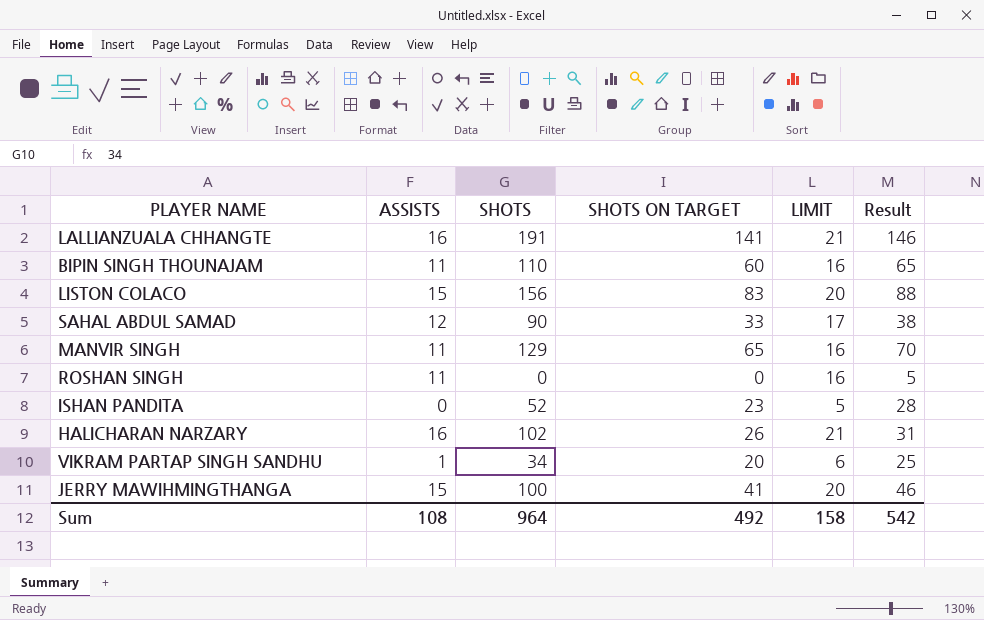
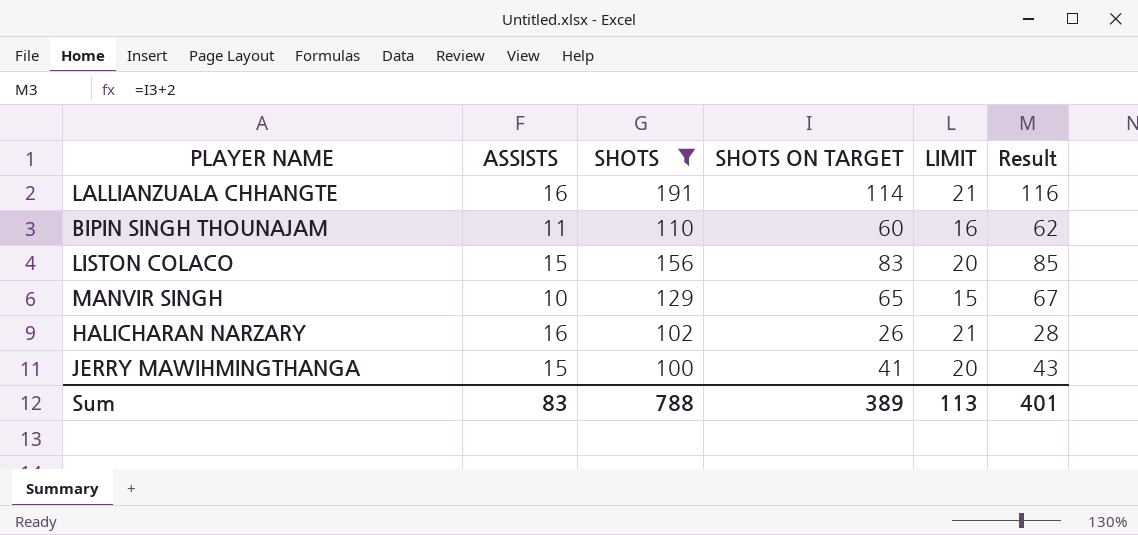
filter: none -> SHOTS >= 100
column Result | formula: [SHOTS ON TARGET] + 5 -> [SHOTS ON TARGET] + 2
LALLIANZUALA CHHANGTE | SHOTS ON TARGET: 141 -> 114
MANVIR SINGH | ASSISTS: 11 -> 10
MANVIR SINGH | LIMIT: 16 -> 15
Sum | ASSISTS: 108 -> 83
Sum | SHOTS: 964 -> 788
Sum | SHOTS ON TARGET: 492 -> 389
Sum | LIMIT: 158 -> 113
Sum | Result: 542 -> 401

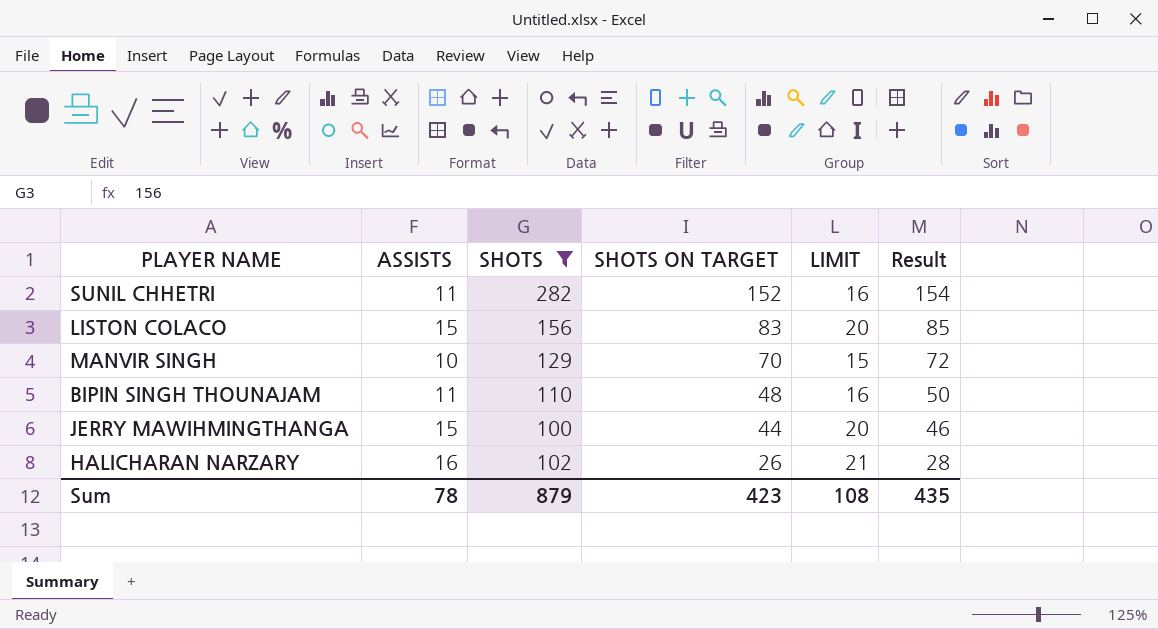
row order: none -> SHOTS ON TARGET descending
row LALLIANZUALA CHHANGTE: 16 | 191 | 114 | 21 | 116 -> none
row SUNIL CHHETRI: none -> 11 | 282 | 152 | 16 | 154
MANVIR SINGH | SHOTS ON TARGET: 65 -> 70
MANVIR SINGH | Result: 67 -> 72
BIPIN SINGH THOUNAJAM | SHOTS ON TARGET: 60 -> 48
BIPIN SINGH THOUNAJAM | Result: 62 -> 50
JERRY MAWIHMINGTHANGA | SHOTS ON TARGET: 41 -> 44
JERRY MAWIHMINGTHANGA | Result: 43 -> 46
Sum | ASSISTS: 83 -> 78
Sum | SHOTS: 788 -> 879
Sum | SHOTS ON TARGET: 389 -> 423
Sum | LIMIT: 113 -> 108
Sum | Result: 401 -> 435

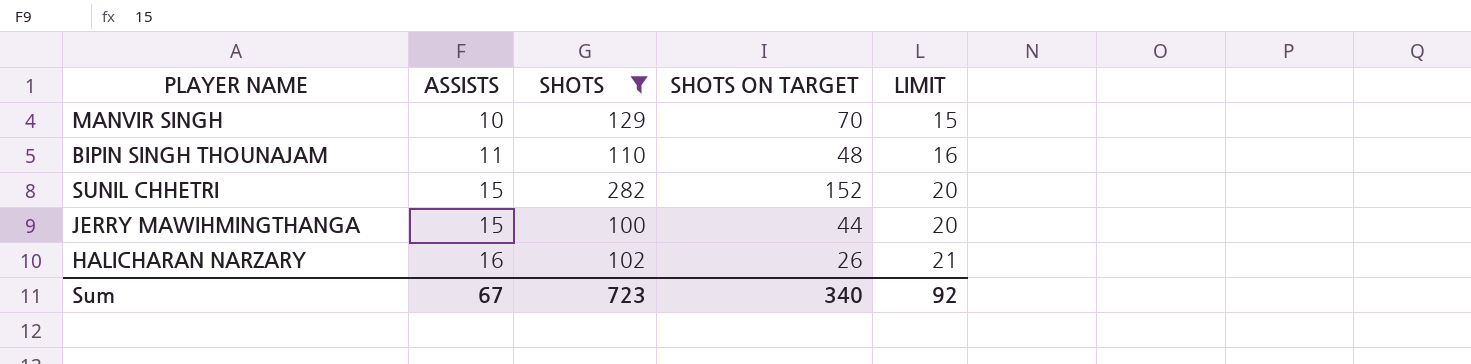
row order: SHOTS ON TARGET descending -> ASSISTS ascending
column Result | formula: [SHOTS ON TARGET] + 2 -> none
row LISTON COLACO: 15 | 156 | 83 | 20 | 85 -> none
SUNIL CHHETRI | ASSISTS: 11 -> 15
SUNIL CHHETRI | LIMIT: 16 -> 20
Sum | ASSISTS: 78 -> 67
Sum | SHOTS: 879 -> 723
Sum | SHOTS ON TARGET: 423 -> 340
Sum | LIMIT: 108 -> 92

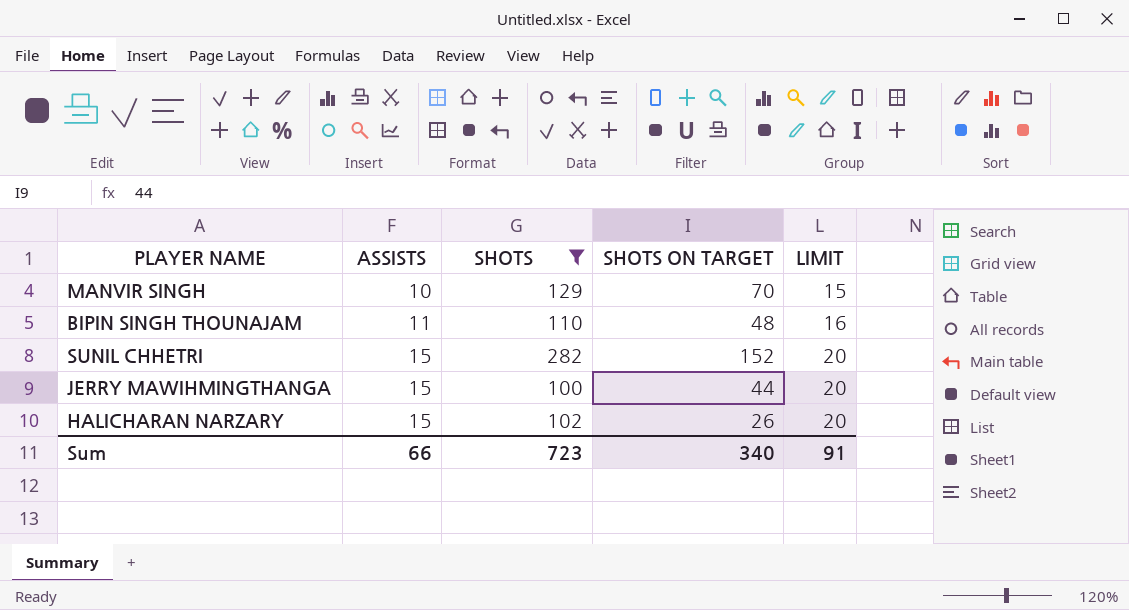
HALICHARAN NARZARY | ASSISTS: 16 -> 15
HALICHARAN NARZARY | LIMIT: 21 -> 20
Sum | ASSISTS: 67 -> 66
Sum | LIMIT: 92 -> 91

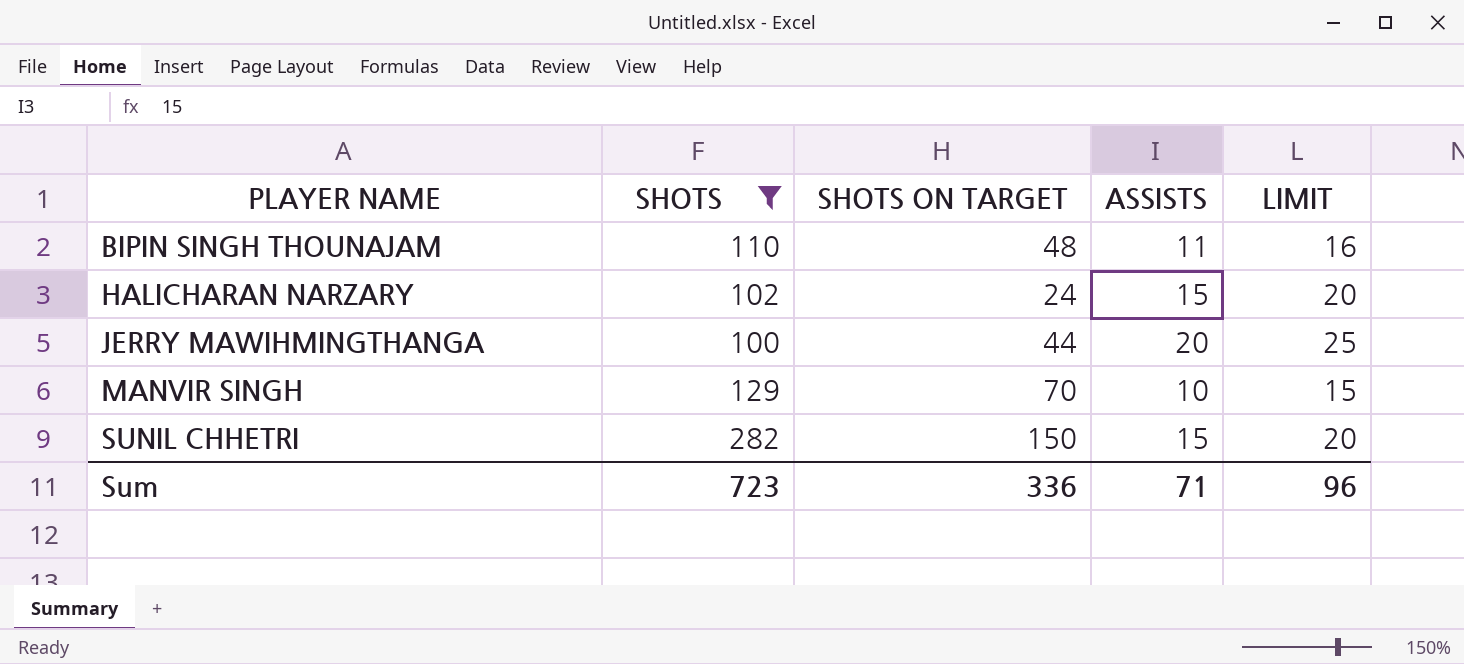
row order: ASSISTS ascending -> PLAYER NAME ascending
column ASSISTS | position: 2 -> 4
HALICHARAN NARZARY | SHOTS ON TARGET: 26 -> 24
JERRY MAWIHMINGTHANGA | ASSISTS: 15 -> 20
JERRY MAWIHMINGTHANGA | LIMIT: 20 -> 25
SUNIL CHHETRI | SHOTS ON TARGET: 152 -> 150
Sum | SHOTS ON TARGET: 340 -> 336
Sum | ASSISTS: 66 -> 71
Sum | LIMIT: 91 -> 96

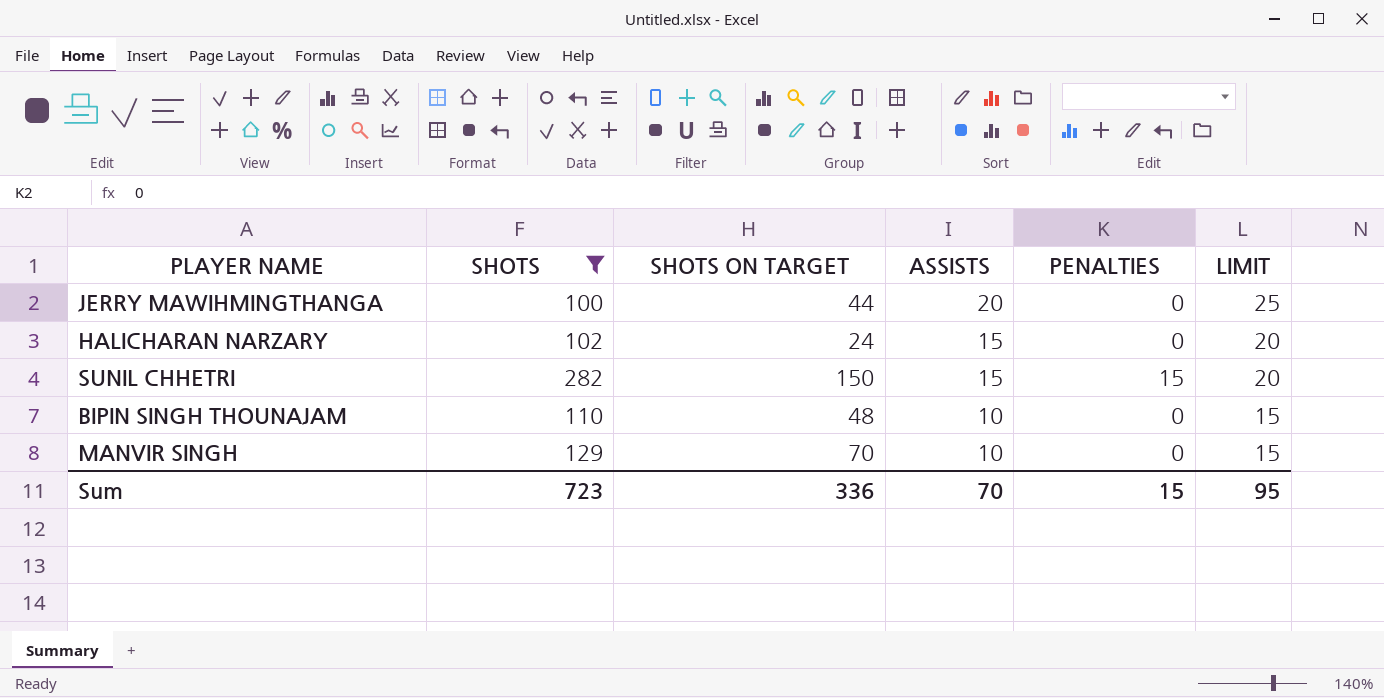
row order: PLAYER NAME ascending -> ASSISTS descending
column PENALTIES | position: none -> 5
BIPIN SINGH THOUNAJAM | ASSISTS: 11 -> 10
BIPIN SINGH THOUNAJAM | LIMIT: 16 -> 15
Sum | ASSISTS: 71 -> 70
Sum | LIMIT: 96 -> 95

